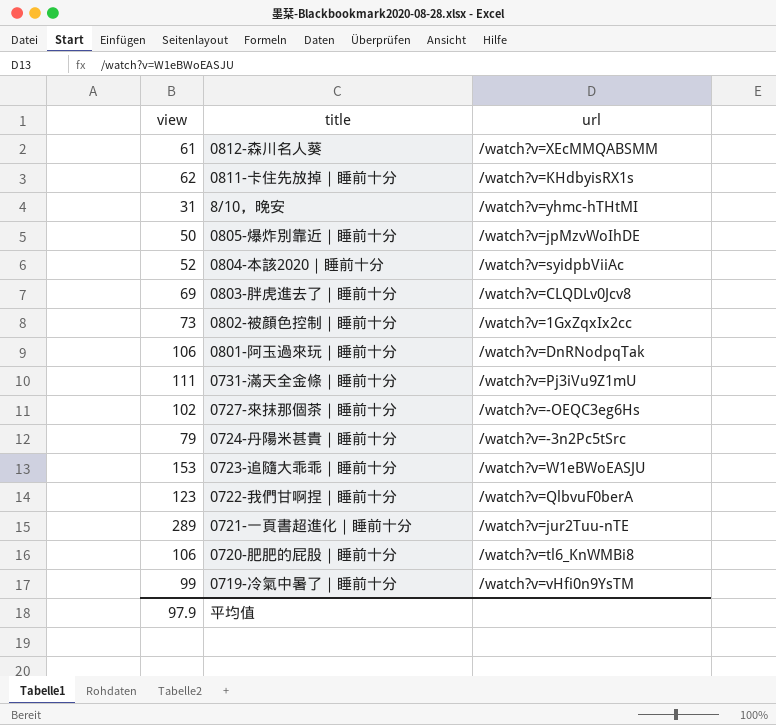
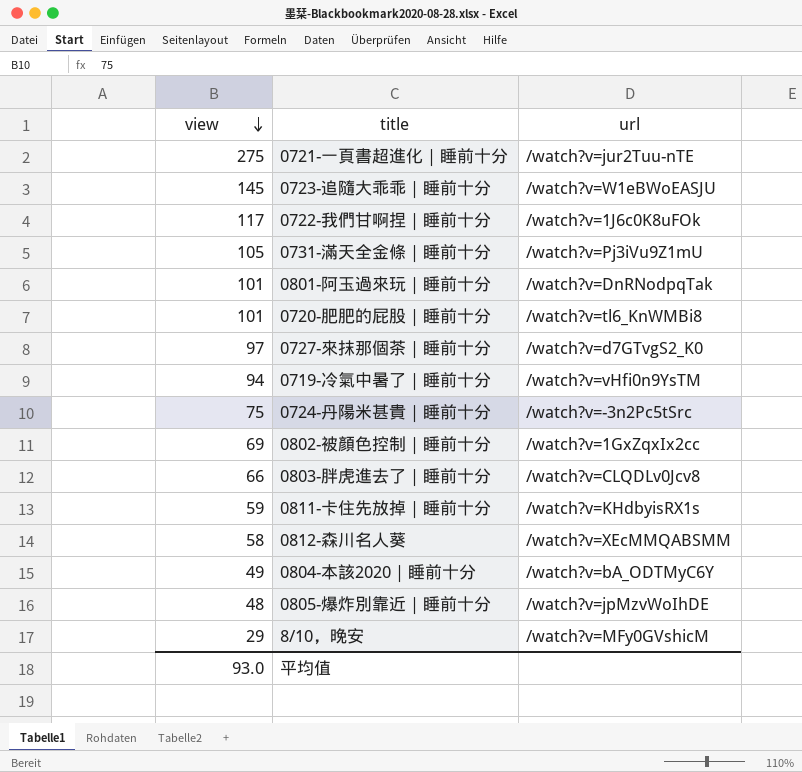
row order: none -> view descending
0721-一頁書超進化｜睡前十分 | view: 289 -> 275
0723-追隨大乖乖｜睡前十分 | view: 153 -> 145
0722-我們甘啊捏｜睡前十分 | view: 123 -> 117
0722-我們甘啊捏｜睡前十分 | url: /watch?v=QlbvuF0berA -> /watch?v=1J6c0K8uFOk
0731-滿天全金條｜睡前十分 | view: 111 -> 105
0801-阿玉過來玩｜睡前十分 | view: 106 -> 101
0720-肥肥的屁股｜睡前十分 | view: 106 -> 101
0727-來抹那個茶｜睡前十分 | view: 102 -> 97
0727-來抹那個茶｜睡前十分 | url: /watch?v=-OEQC3eg6Hs -> /watch?v=d7GTvgS2_K0
0719-冷氣中暑了｜睡前十分 | view: 99 -> 94
0724-丹陽米甚貴｜睡前十分 | view: 79 -> 75
0802-被顏色控制｜睡前十分 | view: 73 -> 69
0803-胖虎進去了｜睡前十分 | view: 69 -> 66
0811-卡住先放掉｜睡前十分 | view: 62 -> 59
0812-森川名人葵 | view: 61 -> 58
0804-本該2020｜睡前十分 | view: 52 -> 49
0804-本該2020｜睡前十分 | url: /watch?v=syidpbViiAc -> /watch?v=bA_ODTMyC6Y
0805-爆炸別靠近｜睡前十分 | view: 50 -> 48
8/10，晚安 | view: 31 -> 29
8/10，晚安 | url: /watch?v=yhmc-hTHtMI -> /watch?v=MFy0GVshicM
平均值 | view: 97.9 -> 93.0

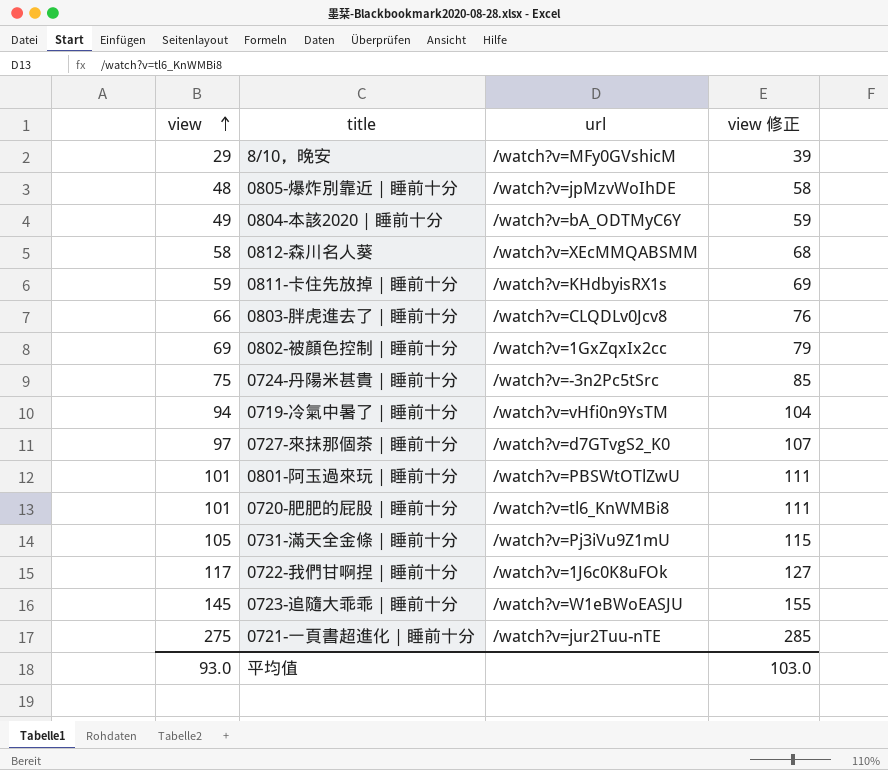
row order: view descending -> view ascending
column view 修正 | formula: none -> [view] + 10
0801-阿玉過來玩｜睡前十分 | url: /watch?v=DnRNodpqTak -> /watch?v=PBSWtOTlZwU

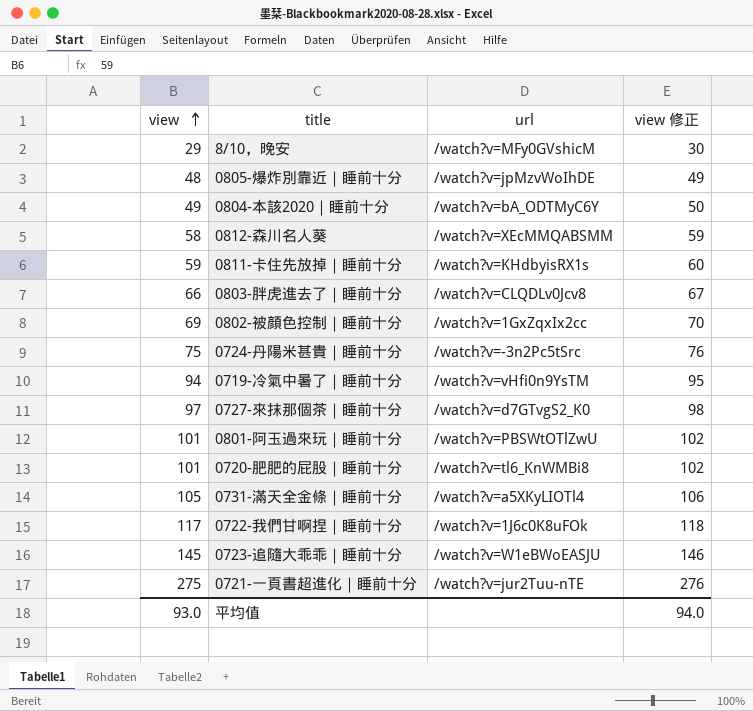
column view 修正 | formula: [view] + 10 -> [view] + 1
0731-滿天全金條｜睡前十分 | url: /watch?v=Pj3iVu9Z1mU -> /watch?v=a5XKyLIOTl4
平均值 | view 修正: 103.0 -> 94.0

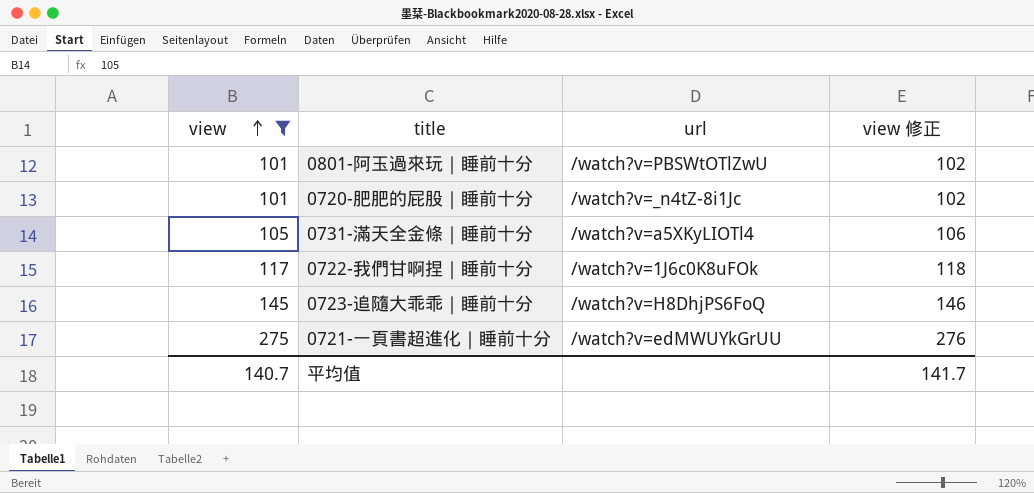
filter: none -> view >= 101
0720-肥肥的屁股｜睡前十分 | url: /watch?v=tl6_KnWMBi8 -> /watch?v=_n4tZ-8i1Jc
0723-追隨大乖乖｜睡前十分 | url: /watch?v=W1eBWoEASJU -> /watch?v=H8DhjPS6FoQ
0721-一頁書超進化｜睡前十分 | url: /watch?v=jur2Tuu-nTE -> /watch?v=edMWUYkGrUU
平均值 | view: 93.0 -> 140.7
平均值 | view 修正: 94.0 -> 141.7

